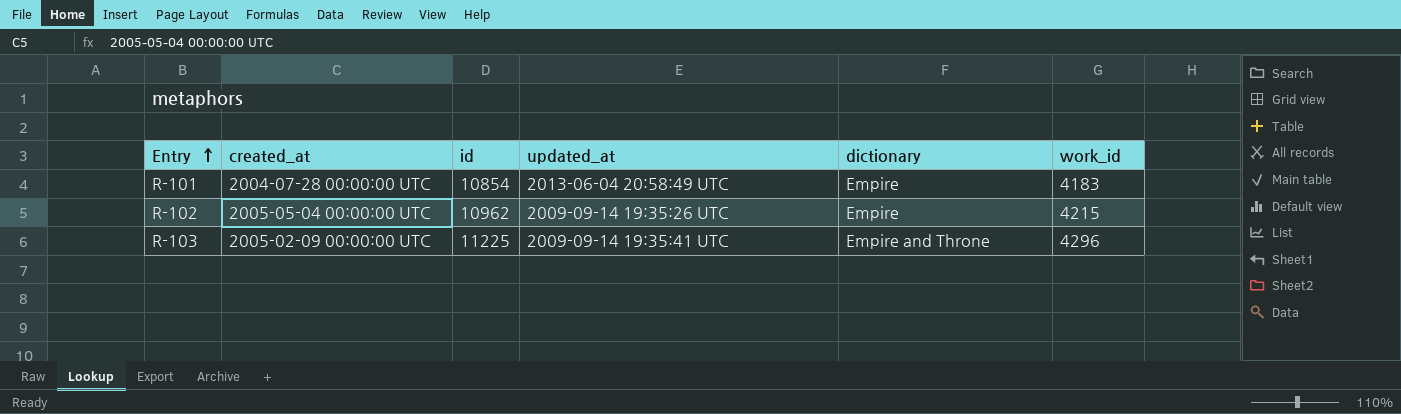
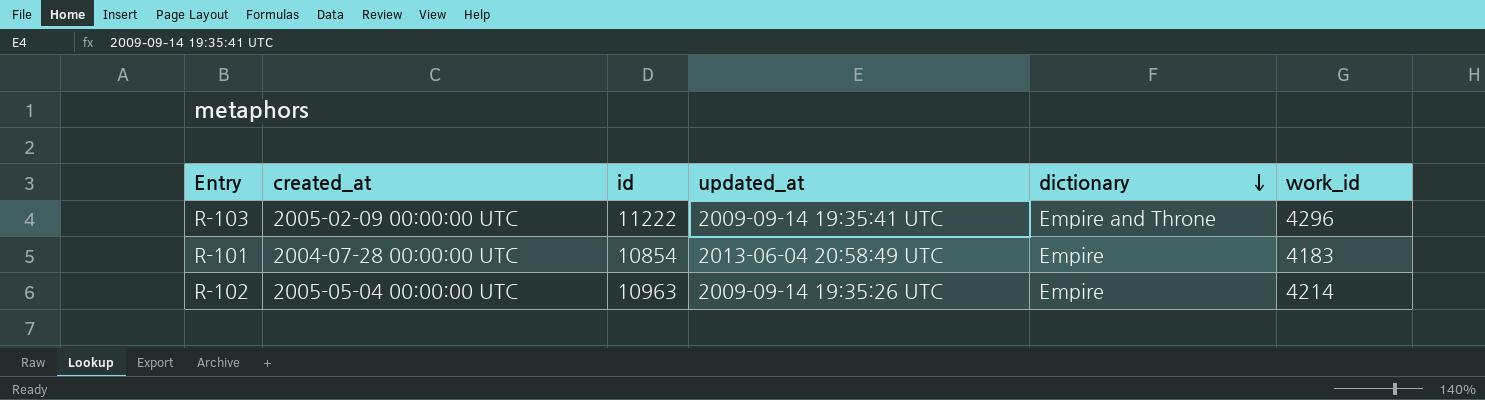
row order: Entry ascending -> dictionary descending
R-103 | id: 11225 -> 11222
R-102 | id: 10962 -> 10963
R-102 | work_id: 4215 -> 4214

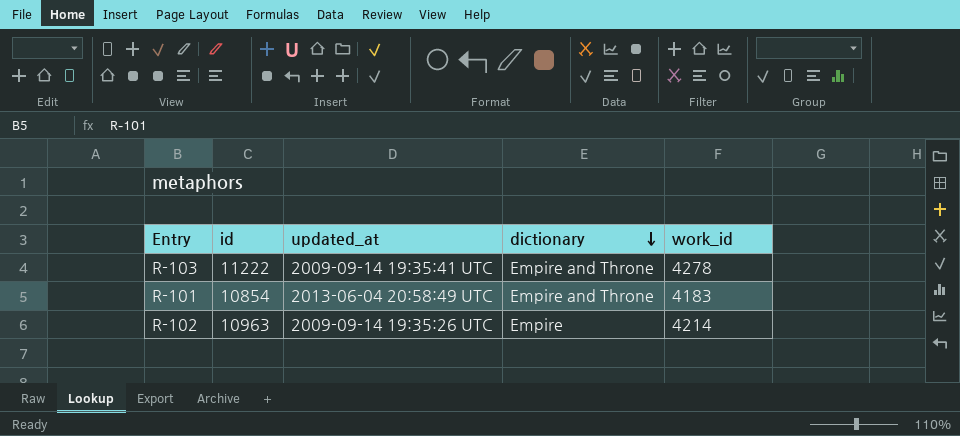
column created_at | position: 2 -> none
R-103 | work_id: 4296 -> 4278
R-101 | dictionary: Empire -> Empire and Throne

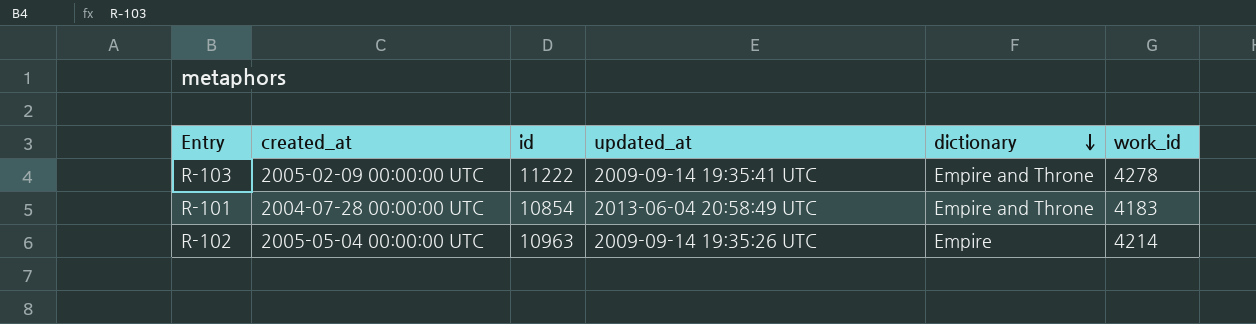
column created_at | position: none -> 2

